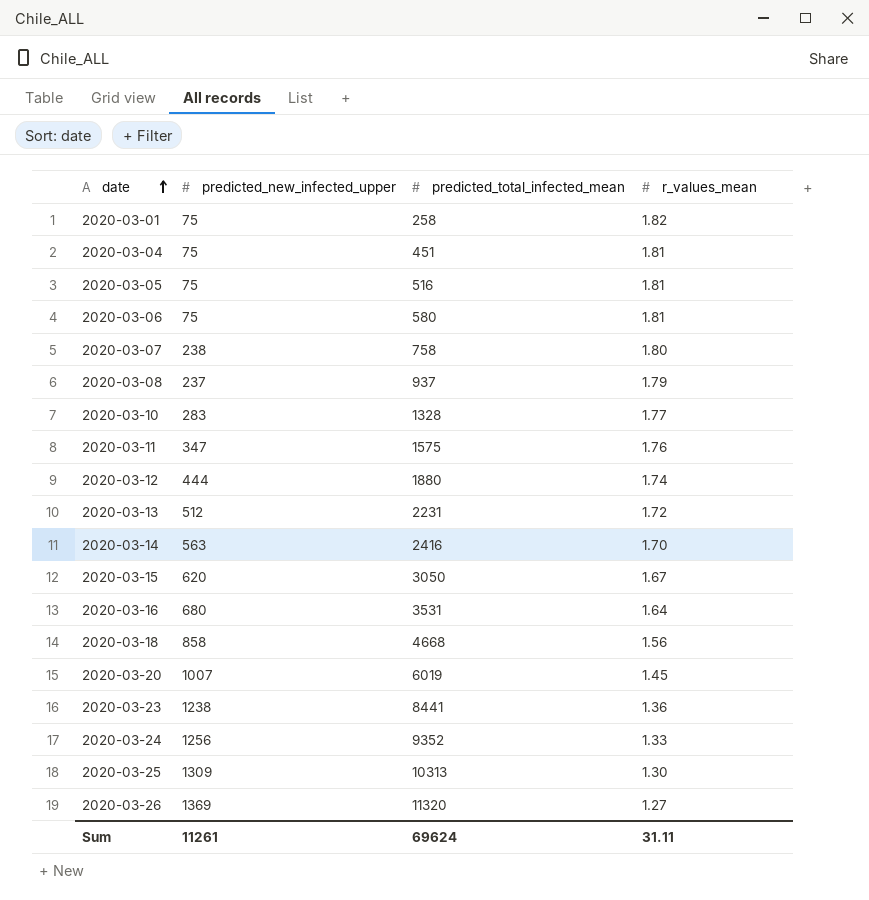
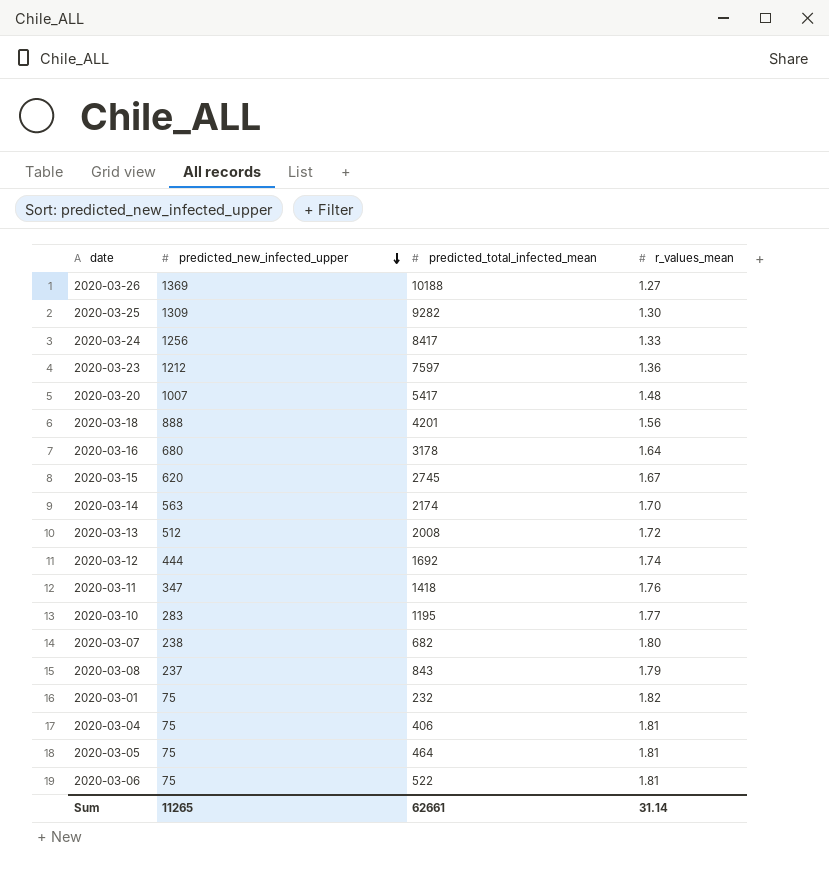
row order: date ascending -> predicted_new_infected_upper descending
2020-03-26 | predicted_total_infected_mean: 11320 -> 10188
2020-03-25 | predicted_total_infected_mean: 10313 -> 9282
2020-03-24 | predicted_total_infected_mean: 9352 -> 8417
2020-03-23 | predicted_new_infected_upper: 1238 -> 1212
2020-03-23 | predicted_total_infected_mean: 8441 -> 7597
2020-03-20 | predicted_total_infected_mean: 6019 -> 5417
2020-03-20 | r_values_mean: 1.45 -> 1.48
2020-03-18 | predicted_new_infected_upper: 858 -> 888
2020-03-18 | predicted_total_infected_mean: 4668 -> 4201
2020-03-16 | predicted_total_infected_mean: 3531 -> 3178
2020-03-15 | predicted_total_infected_mean: 3050 -> 2745
2020-03-14 | predicted_total_infected_mean: 2416 -> 2174
2020-03-13 | predicted_total_infected_mean: 2231 -> 2008
2020-03-12 | predicted_total_infected_mean: 1880 -> 1692
2020-03-11 | predicted_total_infected_mean: 1575 -> 1418
2020-03-10 | predicted_total_infected_mean: 1328 -> 1195
2020-03-07 | predicted_total_infected_mean: 758 -> 682
2020-03-08 | predicted_total_infected_mean: 937 -> 843
2020-03-01 | predicted_total_infected_mean: 258 -> 232
2020-03-04 | predicted_total_infected_mean: 451 -> 406
2020-03-05 | predicted_total_infected_mean: 516 -> 464
2020-03-06 | predicted_total_infected_mean: 580 -> 522
Sum | predicted_new_infected_upper: 11261 -> 11265
Sum | predicted_total_infected_mean: 69624 -> 62661
Sum | r_values_mean: 31.11 -> 31.14

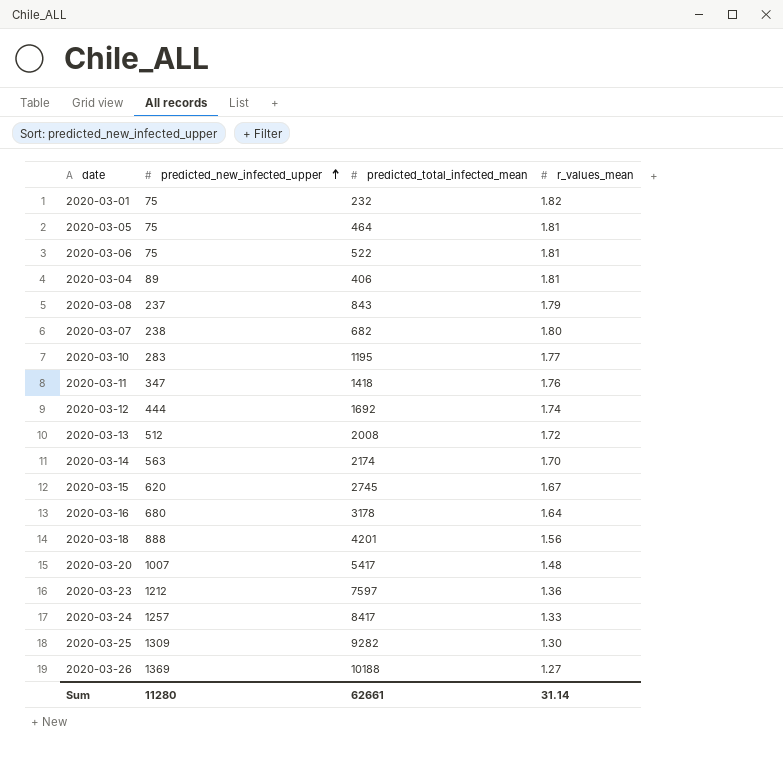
row order: predicted_new_infected_upper descending -> predicted_new_infected_upper ascending
2020-03-04 | predicted_new_infected_upper: 75 -> 89
2020-03-24 | predicted_new_infected_upper: 1256 -> 1257
Sum | predicted_new_infected_upper: 11265 -> 11280

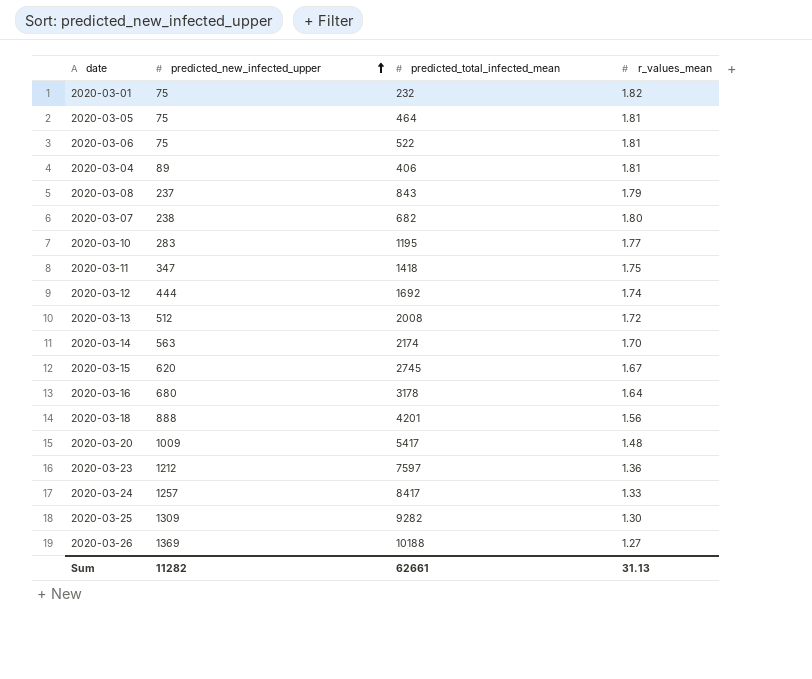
2020-03-11 | r_values_mean: 1.76 -> 1.75
2020-03-20 | predicted_new_infected_upper: 1007 -> 1009
Sum | predicted_new_infected_upper: 11280 -> 11282
Sum | r_values_mean: 31.14 -> 31.13

